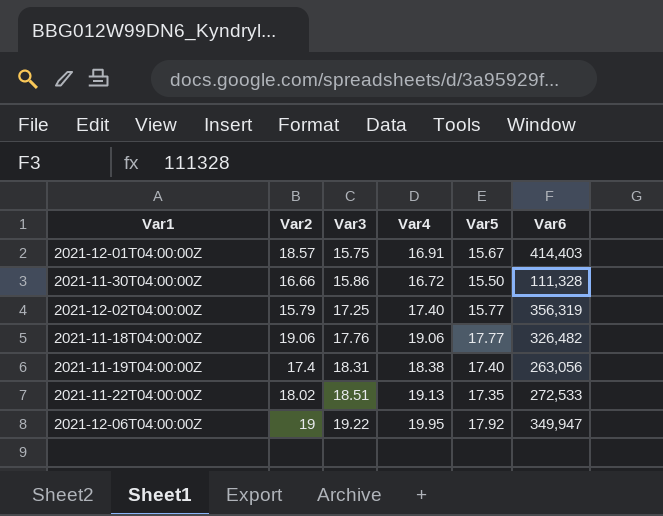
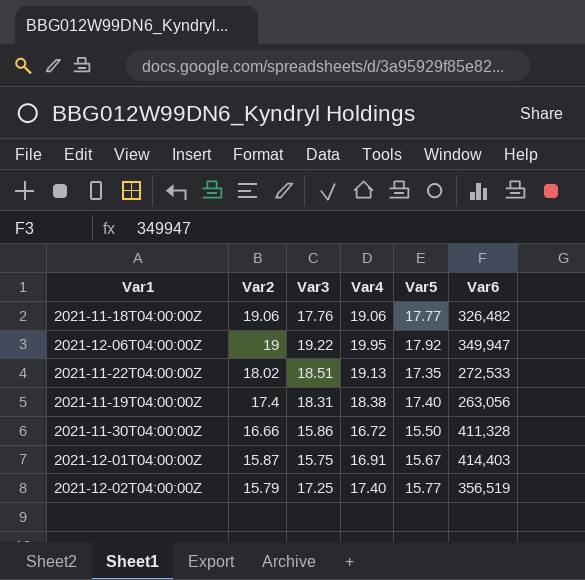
row order: Var3 ascending -> Var2 descending
2021-11-30T04:00:00Z | Var6: 111,328 -> 411,328
2021-12-01T04:00:00Z | Var2: 18.57 -> 15.87
2021-12-02T04:00:00Z | Var6: 356,319 -> 356,519

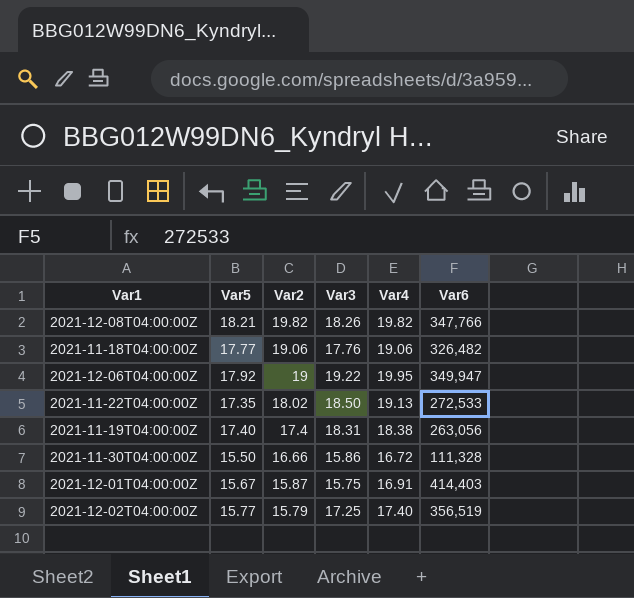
column Var5 | position: 5 -> 2
row 2021-12-08T04:00:00Z: none -> 18.21 | 19.82 | 18.26 | 19.82 | 347,766
2021-11-22T04:00:00Z | Var3: 18.51 -> 18.50
2021-11-30T04:00:00Z | Var6: 411,328 -> 111,328

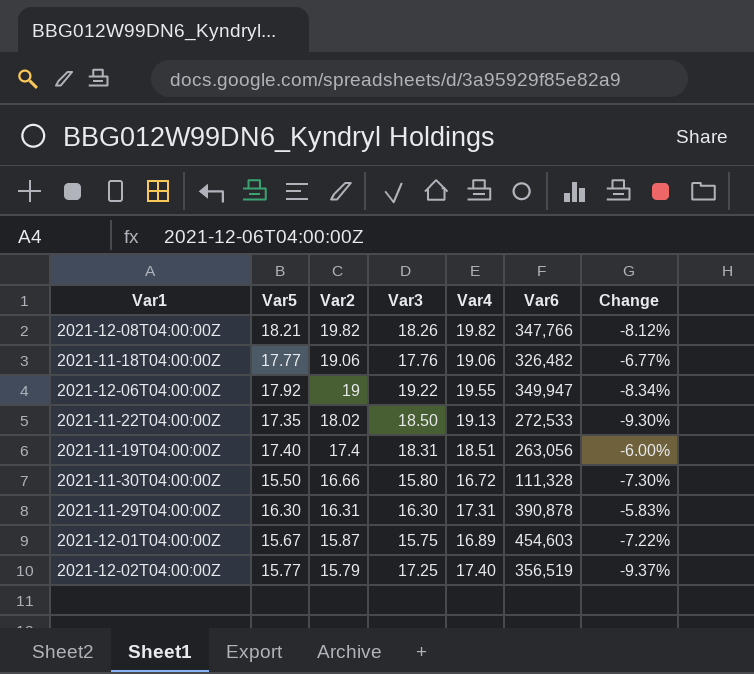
column Change | formula: none -> ([Var5] - [Var4]) / [Var4]
2021-12-06T04:00:00Z | Var4: 19.95 -> 19.55
2021-11-19T04:00:00Z | Var4: 18.38 -> 18.51
2021-11-30T04:00:00Z | Var3: 15.86 -> 15.80
row 2021-11-29T04:00:00Z: none -> 16.30 | 16.31 | 16.30 | 17.31 | 390,878 | -5.83%
2021-12-01T04:00:00Z | Var4: 16.91 -> 16.89
2021-12-01T04:00:00Z | Var6: 414,403 -> 454,603

